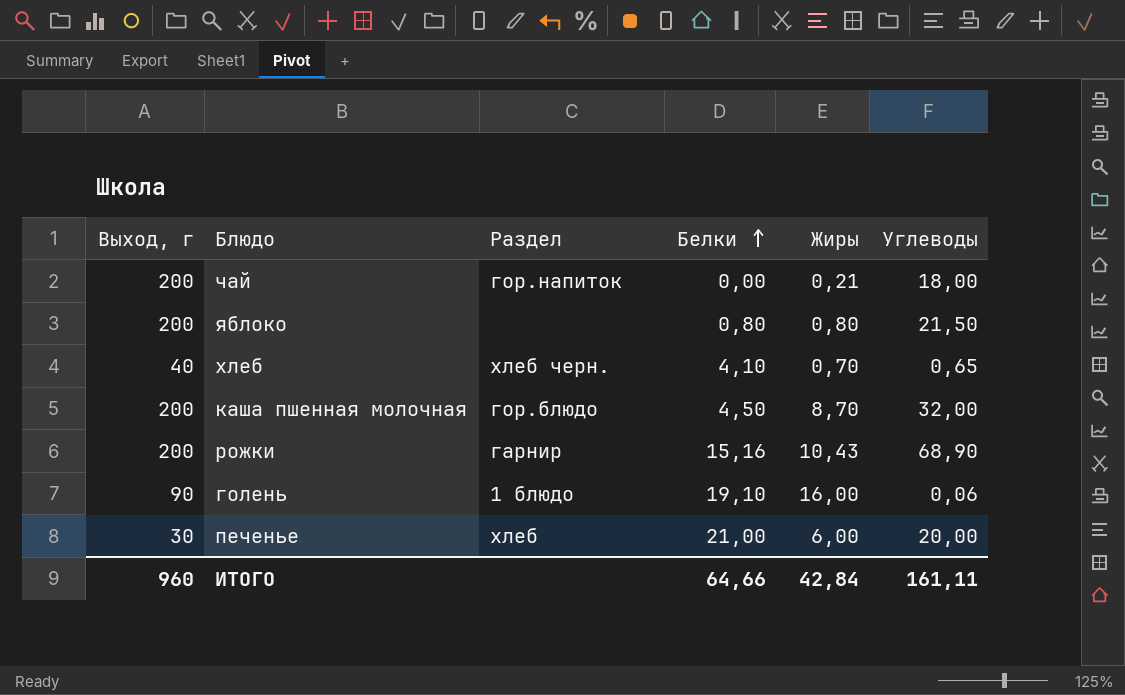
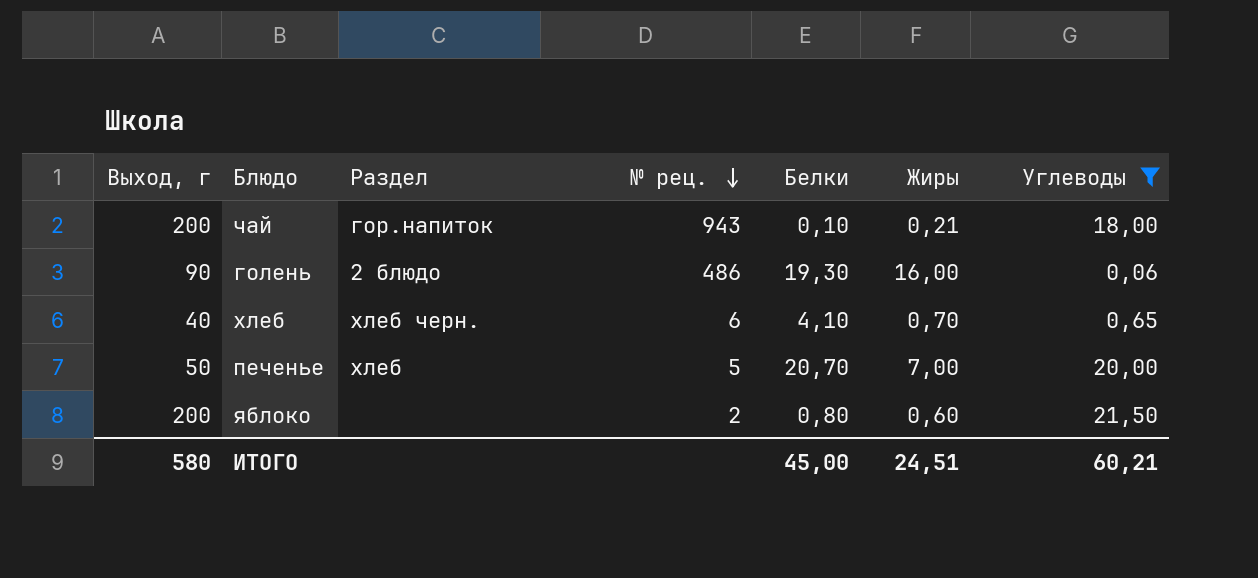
filter: none -> Углеводы <= 21,50
row order: Белки ascending -> № рец. descending
column № рец. | position: none -> 4
чай | Белки: 0,00 -> 0,10
голень | Раздел: 1 блюдо -> 2 блюдо
голень | Белки: 19,10 -> 19,30
печенье | Выход, г: 30 -> 50
печенье | Белки: 21,00 -> 20,70
печенье | Жиры: 6,00 -> 7,00
яблоко | Жиры: 0,80 -> 0,60
ИТОГО | Выход, г: 960 -> 580
ИТОГО | Белки: 64,66 -> 45,00
ИТОГО | Жиры: 42,84 -> 24,51
ИТОГО | Углеводы: 161,11 -> 60,21

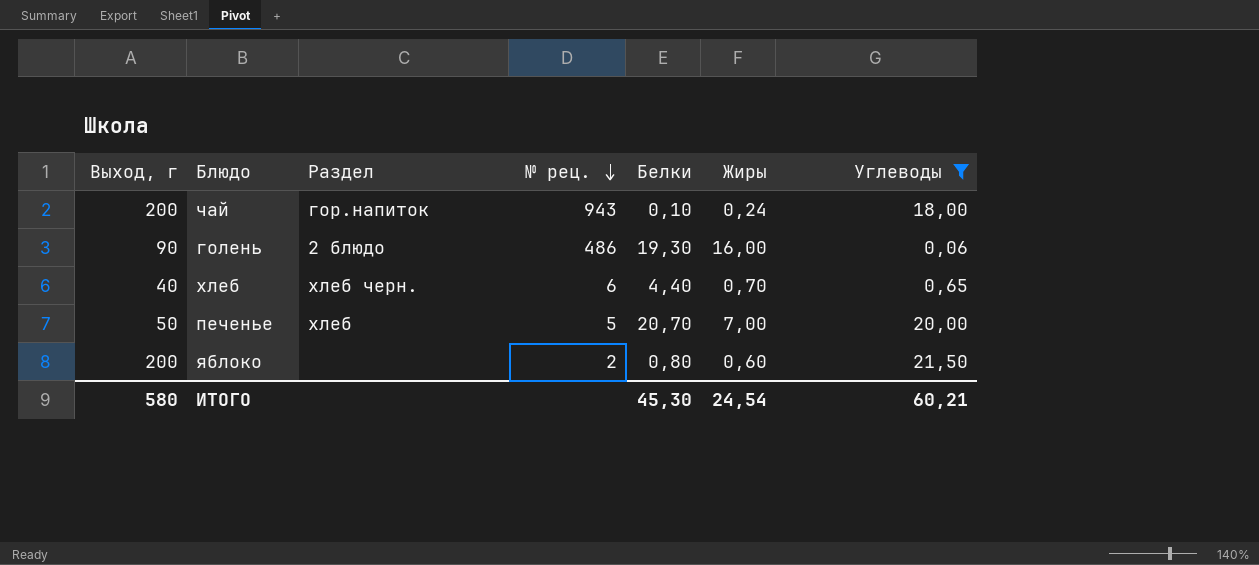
чай | Жиры: 0,21 -> 0,24
хлеб | Белки: 4,10 -> 4,40
ИТОГО | Белки: 45,00 -> 45,30
ИТОГО | Жиры: 24,51 -> 24,54

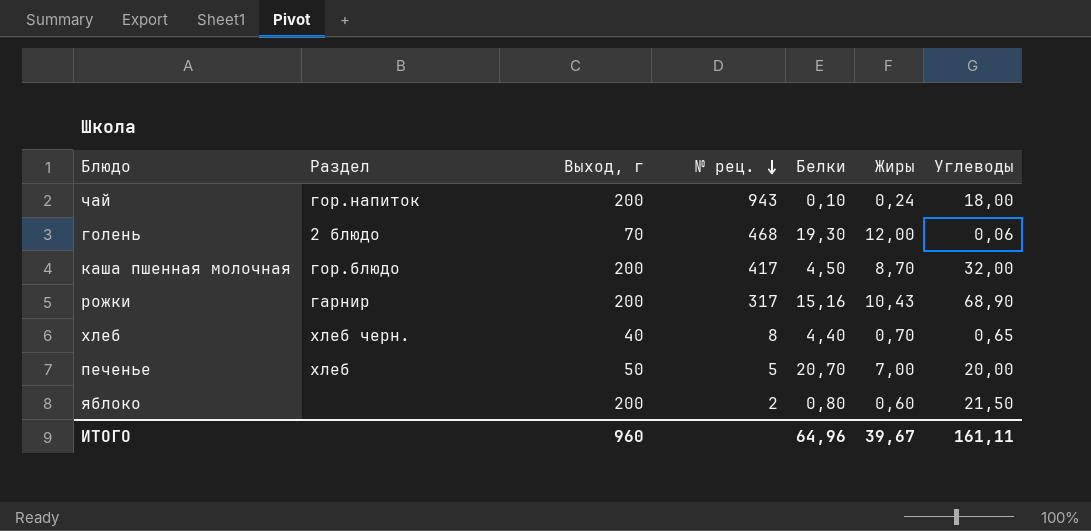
filter: Углеводы <= 21,50 -> none
column Выход, г | position: 1 -> 3
голень | Выход, г: 90 -> 70
голень | № рец.: 486 -> 468
голень | Жиры: 16,00 -> 12,00
хлеб | № рец.: 6 -> 8
ИТОГО | Выход, г: 580 -> 960
ИТОГО | Белки: 45,30 -> 64,96
ИТОГО | Жиры: 24,54 -> 39,67
ИТОГО | Углеводы: 60,21 -> 161,11

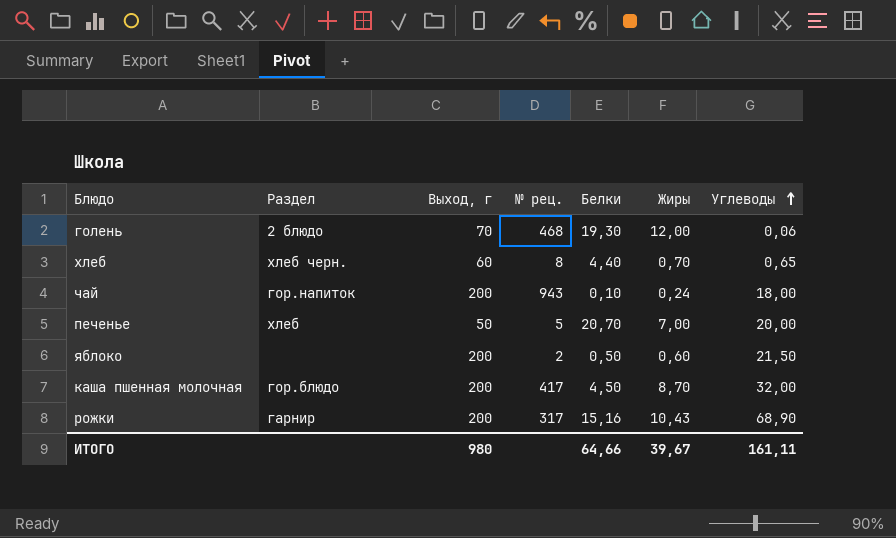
row order: № рец. descending -> Углеводы ascending
хлеб | Выход, г: 40 -> 60
яблоко | Белки: 0,80 -> 0,50
ИТОГО | Выход, г: 960 -> 980
ИТОГО | Белки: 64,96 -> 64,66

